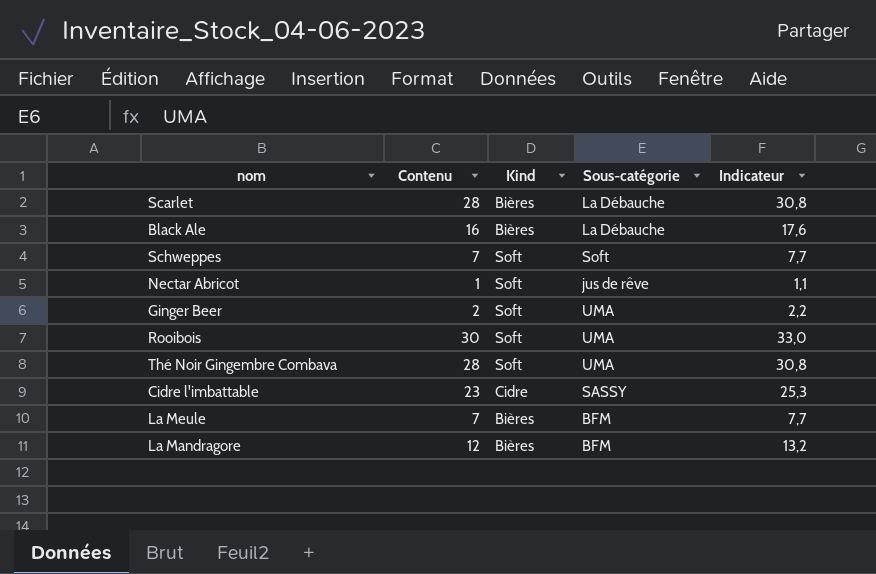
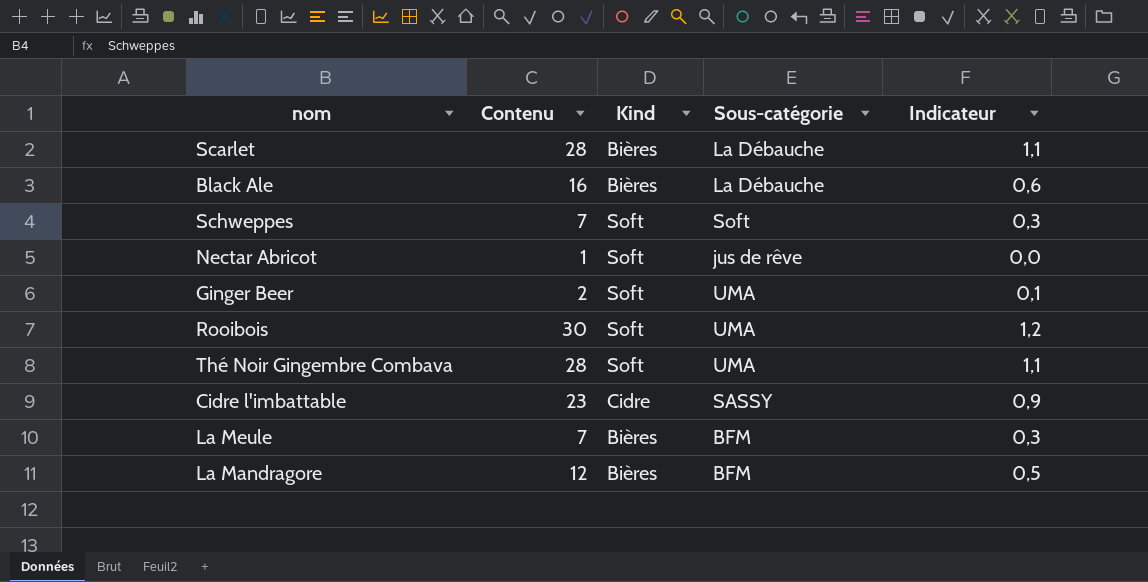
column Indicateur | formula: [Contenu] * 1,1 -> [Contenu] * 0,04

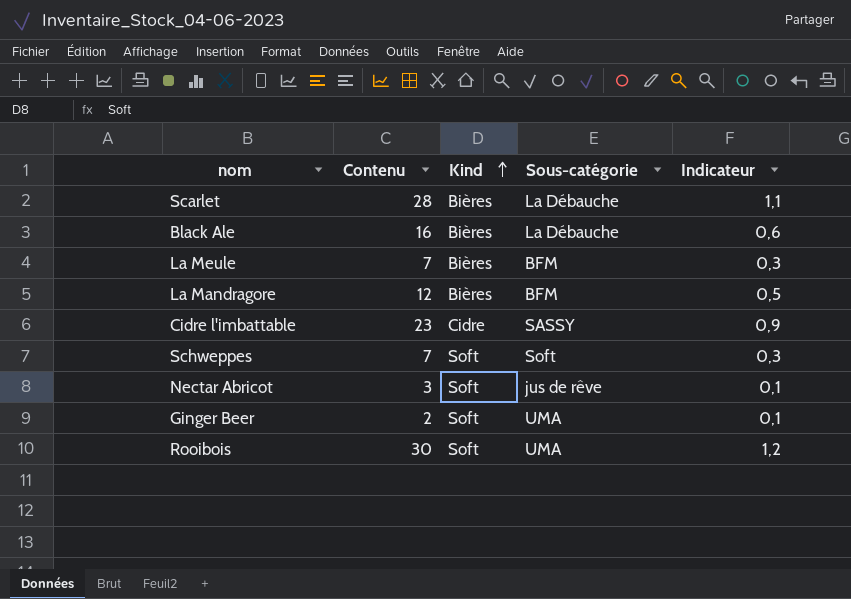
row order: none -> Kind ascending
row Thé Noir Gingembre Combava: 28 | Soft | UMA | 1,1 -> none
Nectar Abricot | Contenu: 1 -> 3
Nectar Abricot | Indicateur: 0,0 -> 0,1

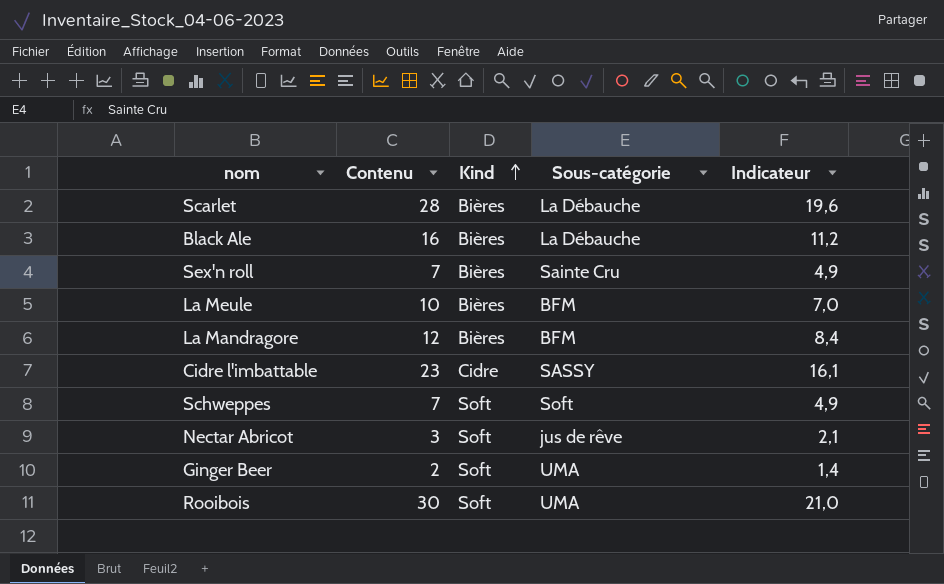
column Indicateur | formula: [Contenu] * 0,04 -> [Contenu] * 0,7
row Sex'n roll: none -> 7 | Bières | Sainte Cru | 4,9
La Meule | Contenu: 7 -> 10

